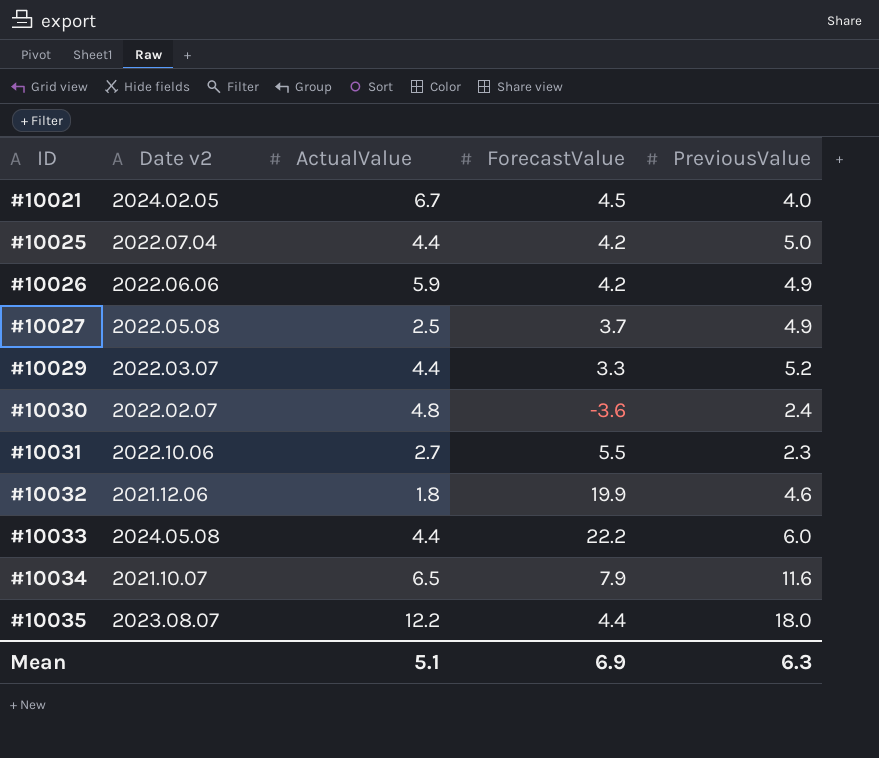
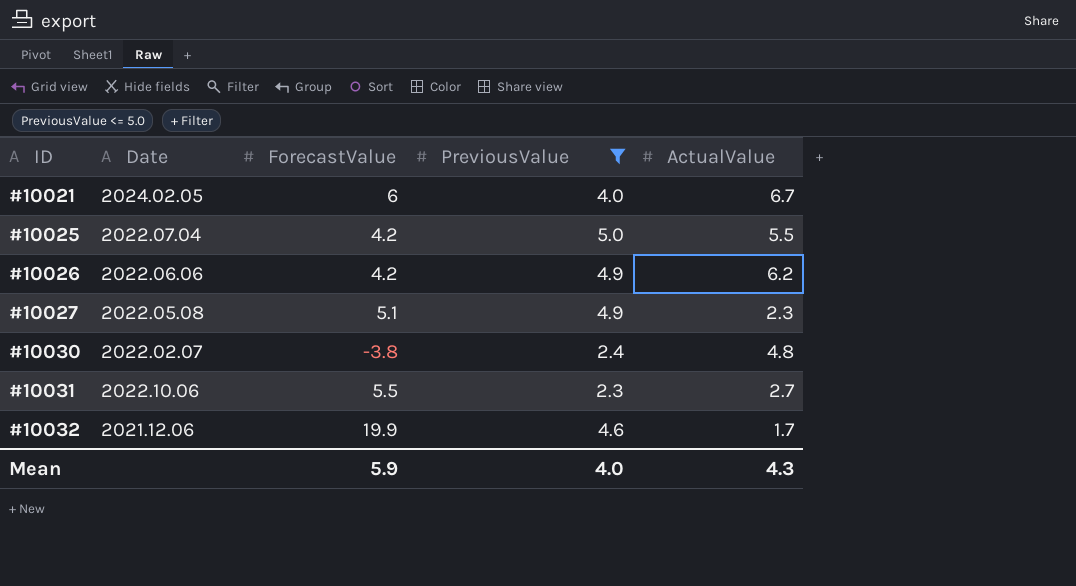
filter: none -> PreviousValue <= 5.0
column name: Date v2 -> Date
column ActualValue | position: 3 -> 5
#10021 | ForecastValue: 4.5 -> 6
#10025 | ActualValue: 4.4 -> 5.5
#10026 | ActualValue: 5.9 -> 6.2
#10027 | ForecastValue: 3.7 -> 5.1
#10027 | ActualValue: 2.5 -> 2.3
#10030 | ForecastValue: -3.6 -> -3.8
#10032 | ActualValue: 1.8 -> 1.7
Mean | ForecastValue: 6.9 -> 5.9
Mean | PreviousValue: 6.3 -> 4.0
Mean | ActualValue: 5.1 -> 4.3

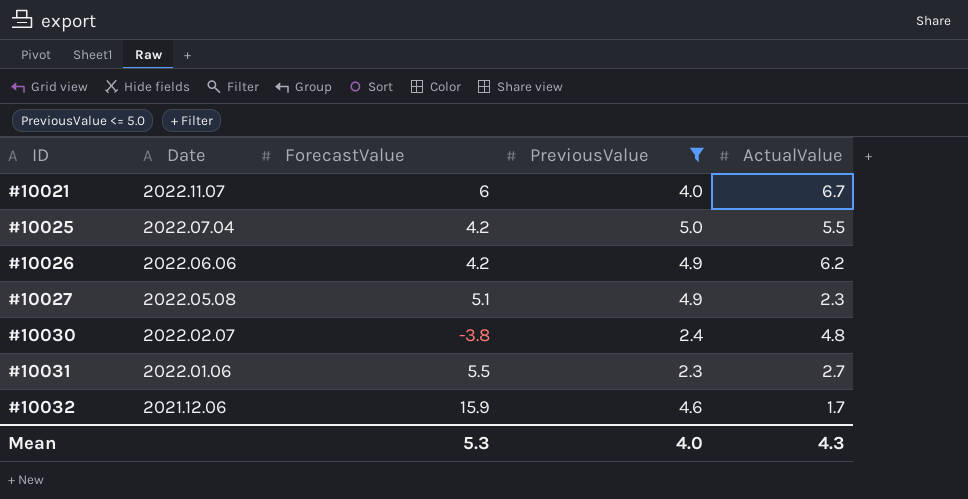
#10021 | Date: 2024.02.05 -> 2022.11.07
#10031 | Date: 2022.10.06 -> 2022.01.06
#10032 | ForecastValue: 19.9 -> 15.9
Mean | ForecastValue: 5.9 -> 5.3

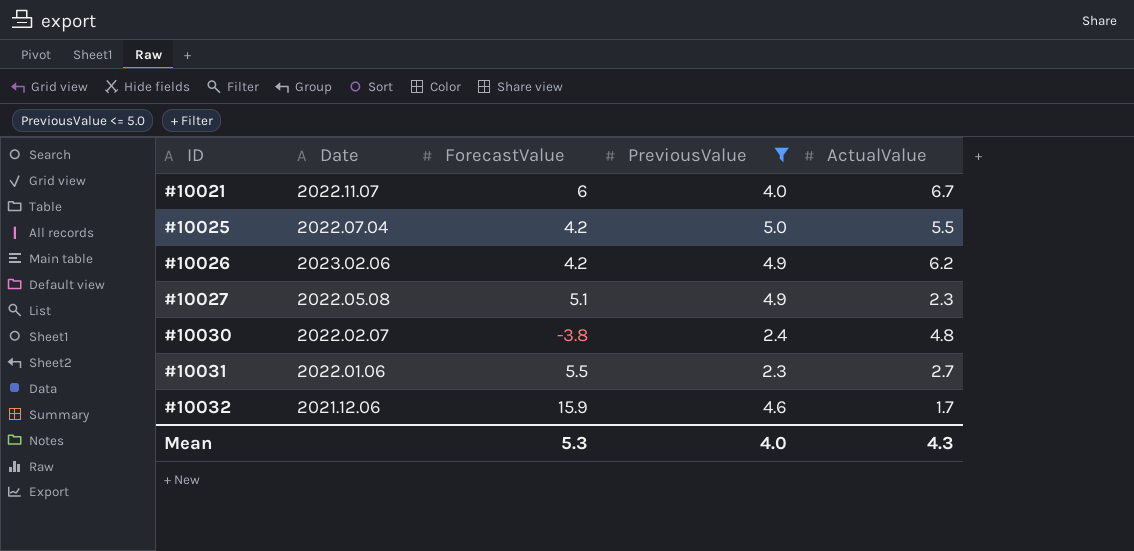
#10026 | Date: 2022.06.06 -> 2023.02.06

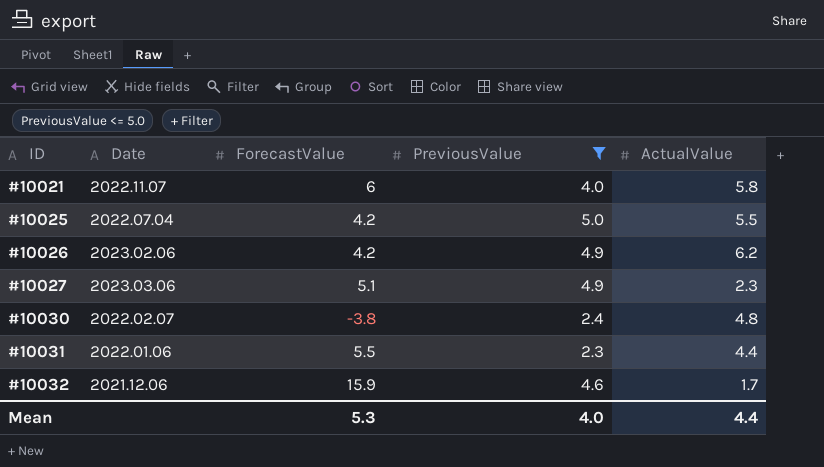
#10021 | ActualValue: 6.7 -> 5.8
#10027 | Date: 2022.05.08 -> 2023.03.06
#10031 | ActualValue: 2.7 -> 4.4
Mean | ActualValue: 4.3 -> 4.4

